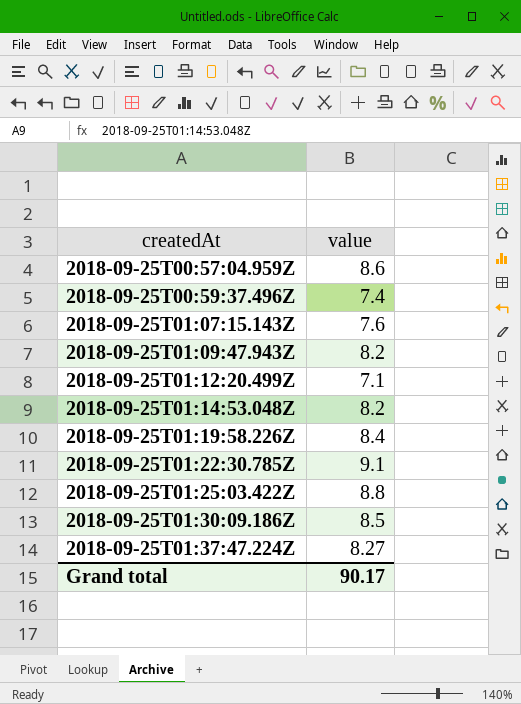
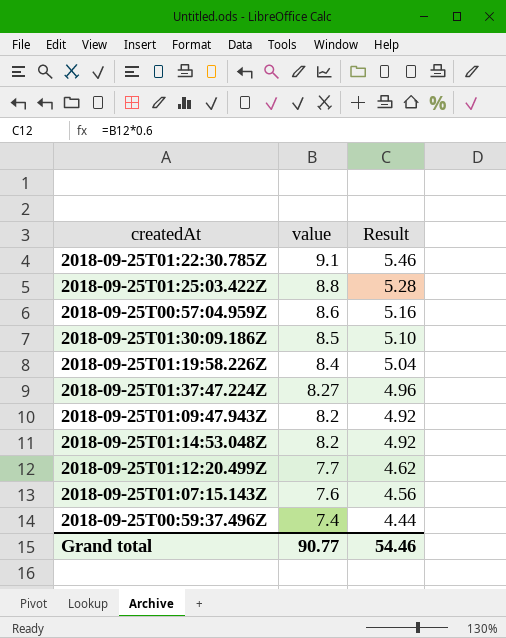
row order: createdAt ascending -> value descending
column Result | formula: none -> [value] * 0.6
2018-09-25T01:12:20.499Z | value: 7.1 -> 7.7
Grand total | value: 90.17 -> 90.77

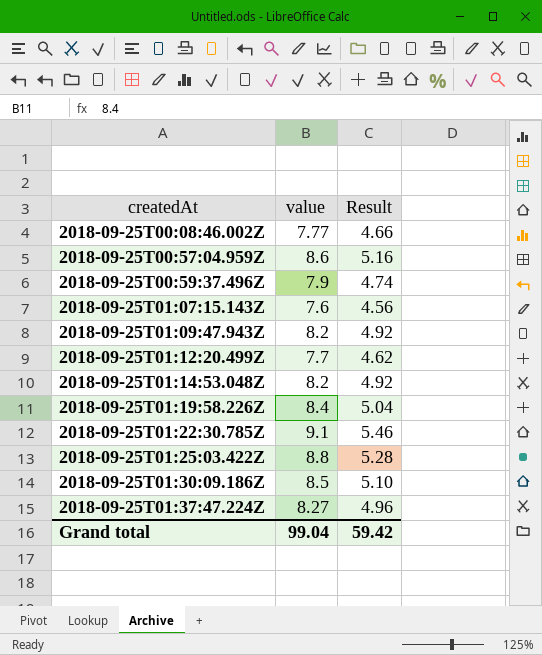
row order: value descending -> createdAt ascending
row 2018-09-25T00:08:46.002Z: none -> 7.77 | 4.66
2018-09-25T00:59:37.496Z | value: 7.4 -> 7.9
2018-09-25T00:59:37.496Z | Result: 4.44 -> 4.74
Grand total | value: 90.77 -> 99.04
Grand total | Result: 54.46 -> 59.42

